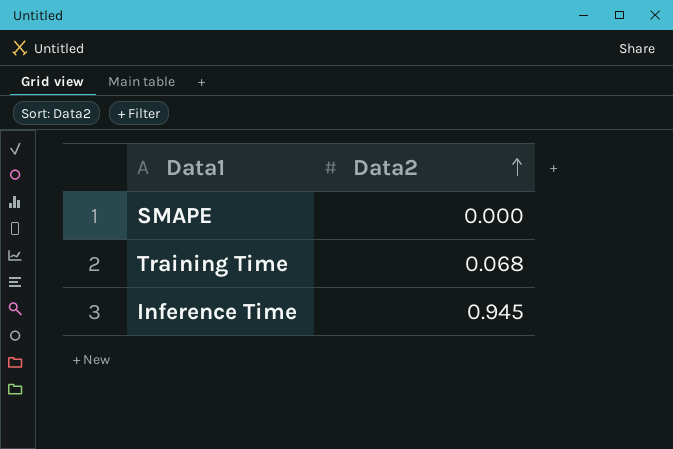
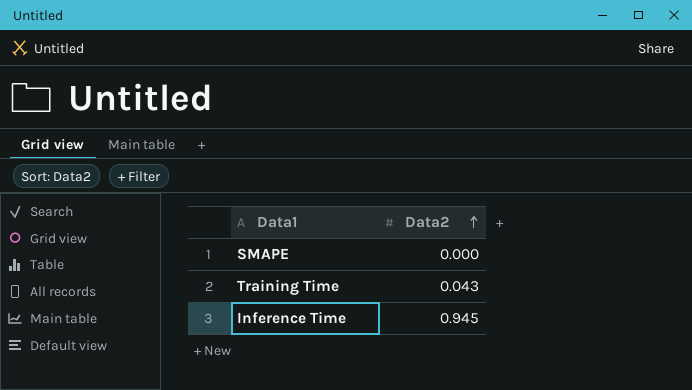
Training Time | Data2: 0.068 -> 0.043

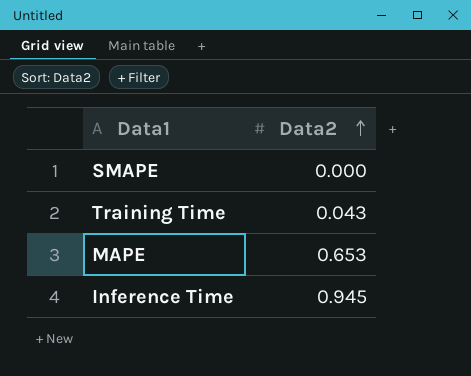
row MAPE: none -> 0.653

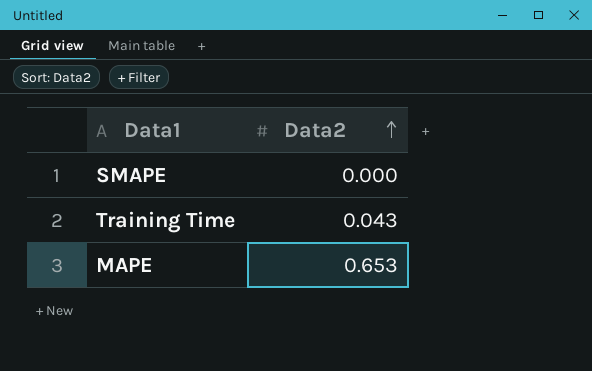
row Inference Time: 0.945 -> none

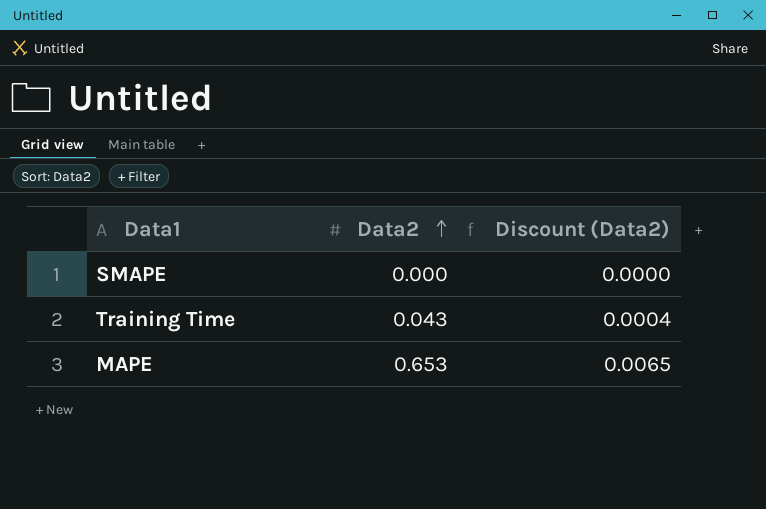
column Discount (Data2) | formula: none -> [Data2] * 0.01

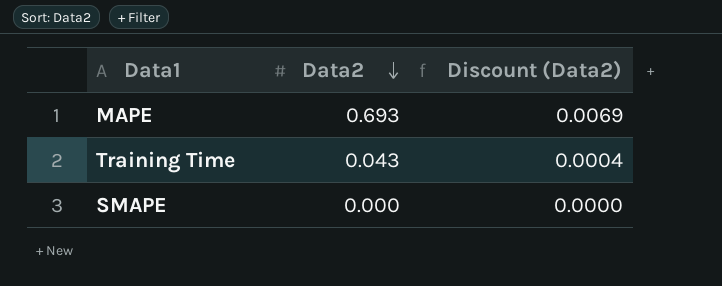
row order: Data2 ascending -> Data2 descending
MAPE | Data2: 0.653 -> 0.693
MAPE | Discount (Data2): 0.0065 -> 0.0069

